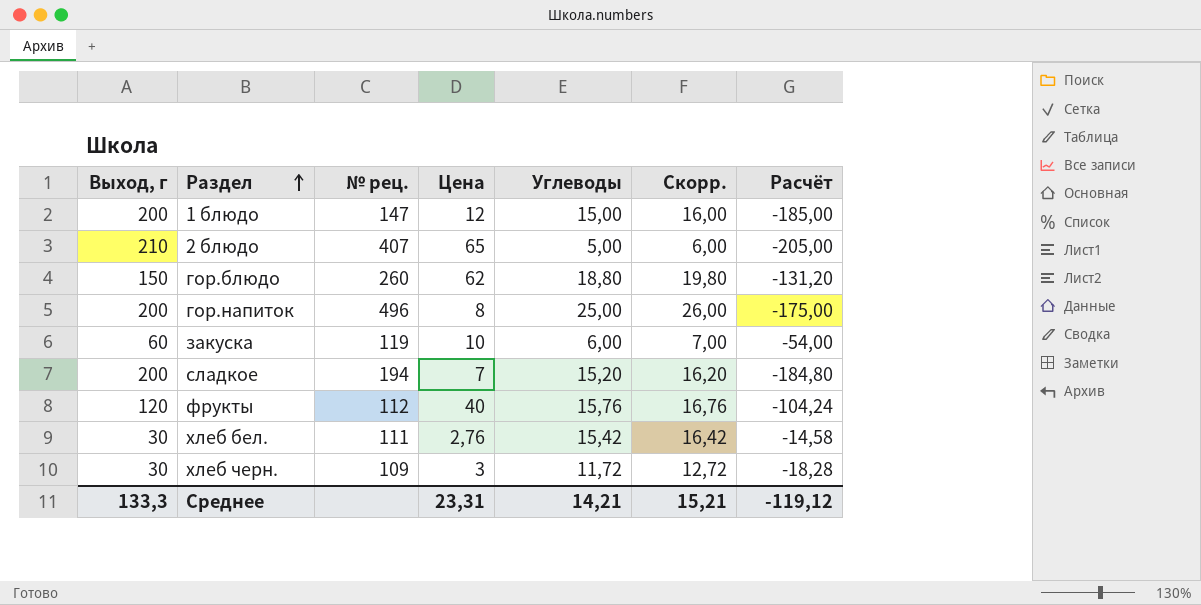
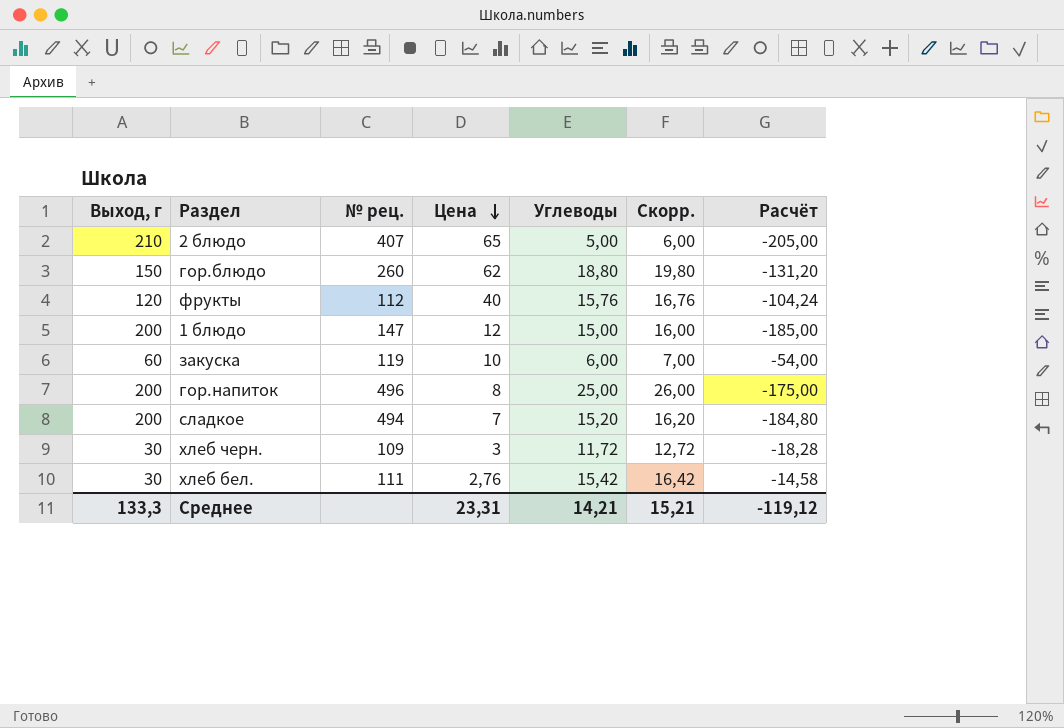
row order: Раздел ascending -> Цена descending
сладкое | № рец.: 194 -> 494

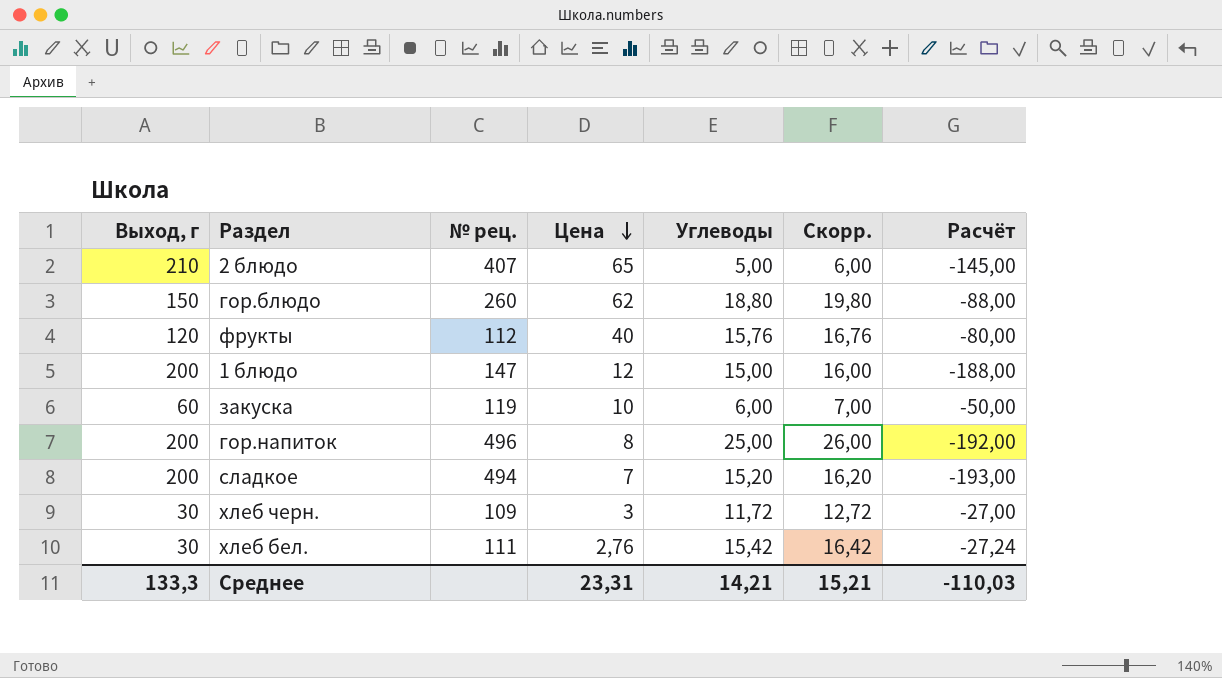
column Расчёт | formula: [Углеводы] - [Выход, г] -> [Цена] - [Выход, г]
Среднее | Расчёт: -119,12 -> -110,03

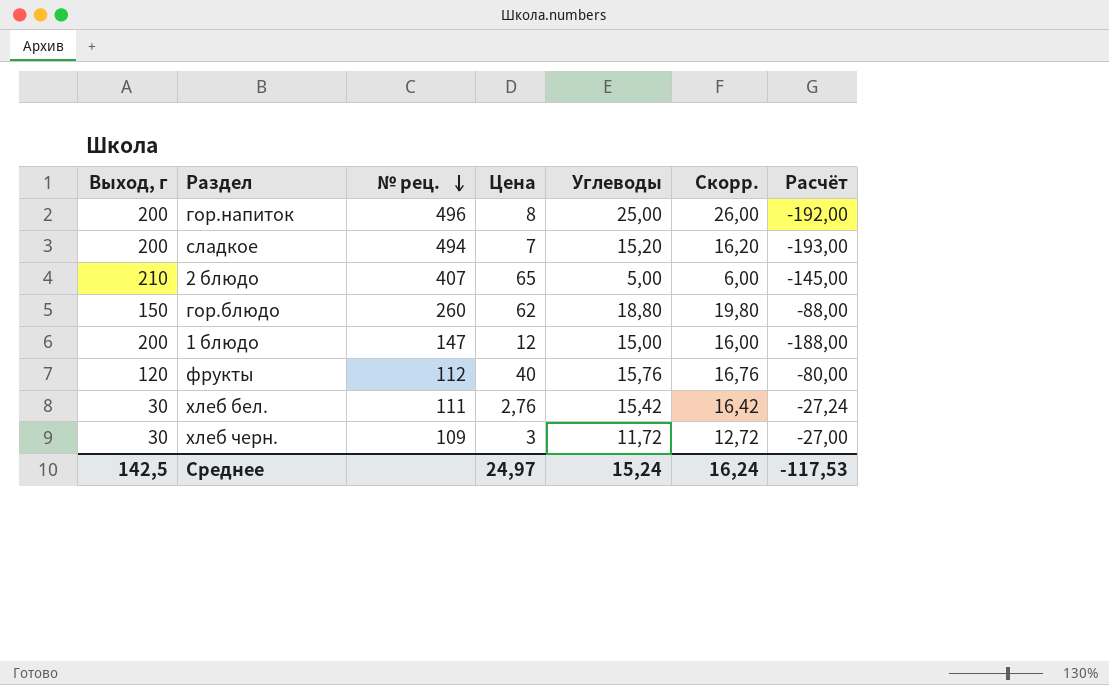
row order: Цена descending -> № рец. descending
row закуска: 60 | 119 | 10 | 6,00 | 7,00 | -50,00 -> none
Среднее | Выход, г: 133,3 -> 142,5
Среднее | Цена: 23,31 -> 24,97
Среднее | Углеводы: 14,21 -> 15,24
Среднее | Скорр.: 15,21 -> 16,24
Среднее | Расчёт: -110,03 -> -117,53

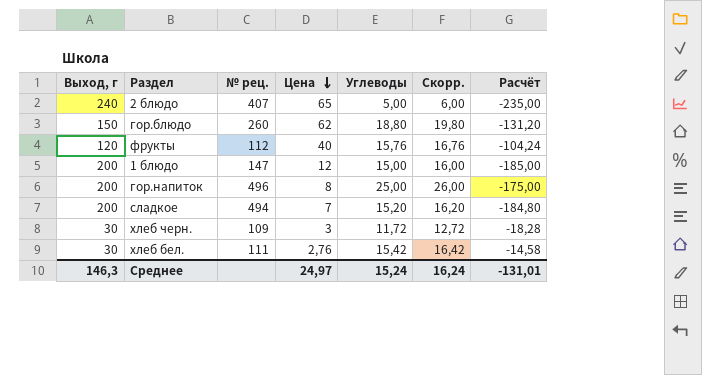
row order: № рец. descending -> Цена descending
column Расчёт | formula: [Цена] - [Выход, г] -> [Углеводы] - [Выход, г]
2 блюдо | Выход, г: 210 -> 240
Среднее | Выход, г: 142,5 -> 146,3
Среднее | Расчёт: -117,53 -> -131,01

